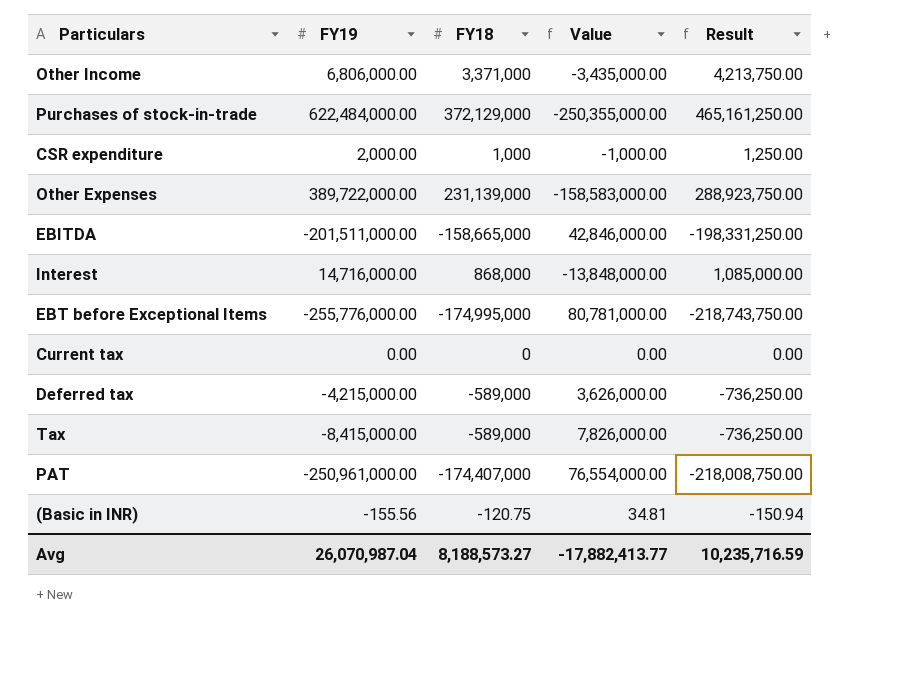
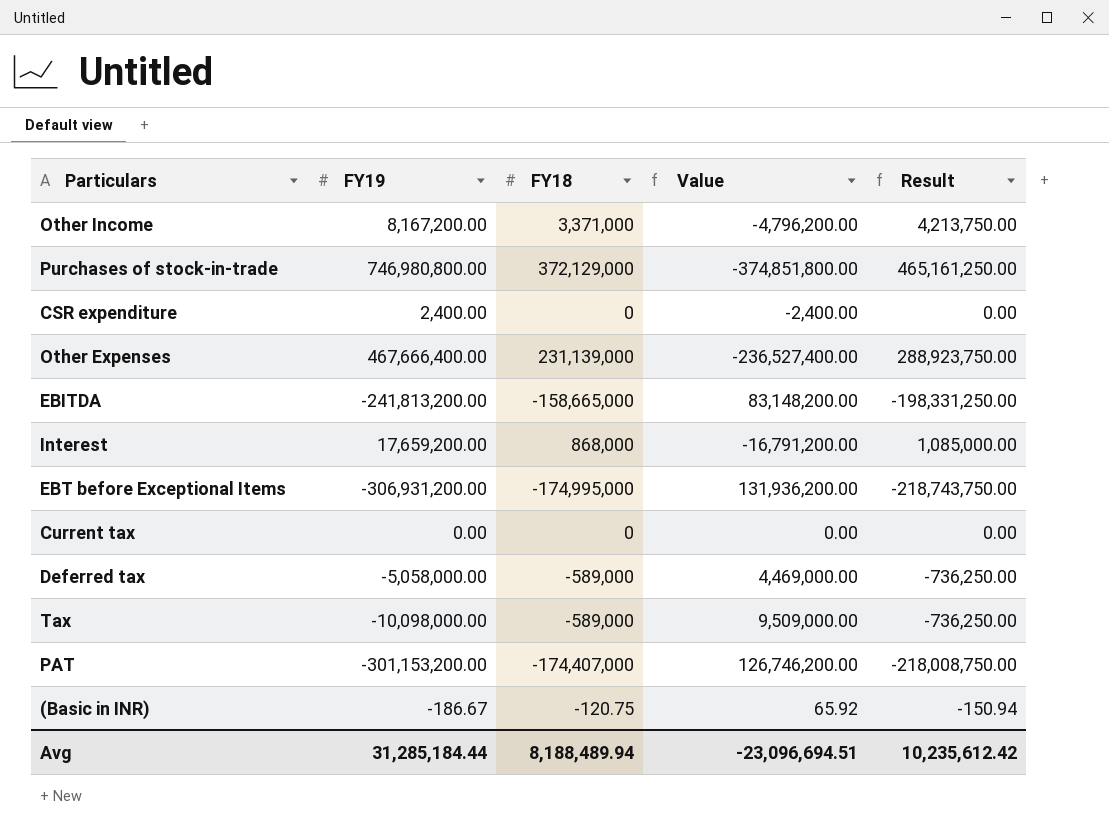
Other Income | FY19: 6,806,000.00 -> 8,167,200.00
Other Income | Value: -3,435,000.00 -> -4,796,200.00
Purchases of stock-in-trade | FY19: 622,484,000.00 -> 746,980,800.00
Purchases of stock-in-trade | Value: -250,355,000.00 -> -374,851,800.00
CSR expenditure | FY19: 2,000.00 -> 2,400.00
CSR expenditure | FY18: 1,000 -> 0
CSR expenditure | Value: -1,000.00 -> -2,400.00
CSR expenditure | Result: 1,250.00 -> 0.00
Other Expenses | FY19: 389,722,000.00 -> 467,666,400.00
Other Expenses | Value: -158,583,000.00 -> -236,527,400.00
EBITDA | FY19: -201,511,000.00 -> -241,813,200.00
EBITDA | Value: 42,846,000.00 -> 83,148,200.00
Interest | FY19: 14,716,000.00 -> 17,659,200.00
Interest | Value: -13,848,000.00 -> -16,791,200.00
EBT before Exceptional Items | FY19: -255,776,000.00 -> -306,931,200.00
EBT before Exceptional Items | Value: 80,781,000.00 -> 131,936,200.00
Deferred tax | FY19: -4,215,000.00 -> -5,058,000.00
Deferred tax | Value: 3,626,000.00 -> 4,469,000.00
Tax | FY19: -8,415,000.00 -> -10,098,000.00
Tax | Value: 7,826,000.00 -> 9,509,000.00
PAT | FY19: -250,961,000.00 -> -301,153,200.00
PAT | Value: 76,554,000.00 -> 126,746,200.00
(Basic in INR) | FY19: -155.56 -> -186.67
(Basic in INR) | Value: 34.81 -> 65.92
Avg | FY19: 26,070,987.04 -> 31,285,184.44
Avg | FY18: 8,188,573.27 -> 8,188,489.94
Avg | Value: -17,882,413.77 -> -23,096,694.51
Avg | Result: 10,235,716.59 -> 10,235,612.42

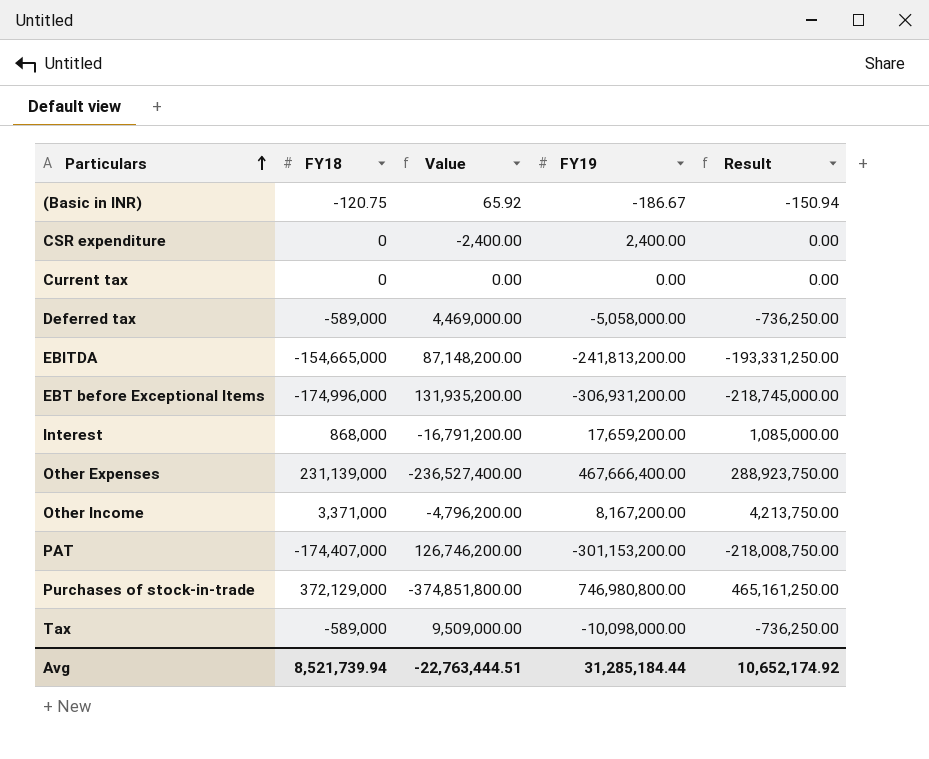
row order: none -> Particulars ascending
column FY19 | position: 2 -> 4
EBITDA | FY18: -158,665,000 -> -154,665,000
EBITDA | Value: 83,148,200.00 -> 87,148,200.00
EBITDA | Result: -198,331,250.00 -> -193,331,250.00
EBT before Exceptional Items | FY18: -174,995,000 -> -174,996,000
EBT before Exceptional Items | Value: 131,936,200.00 -> 131,935,200.00
EBT before Exceptional Items | Result: -218,743,750.00 -> -218,745,000.00
Avg | FY18: 8,188,489.94 -> 8,521,739.94
Avg | Value: -23,096,694.51 -> -22,763,444.51
Avg | Result: 10,235,612.42 -> 10,652,174.92

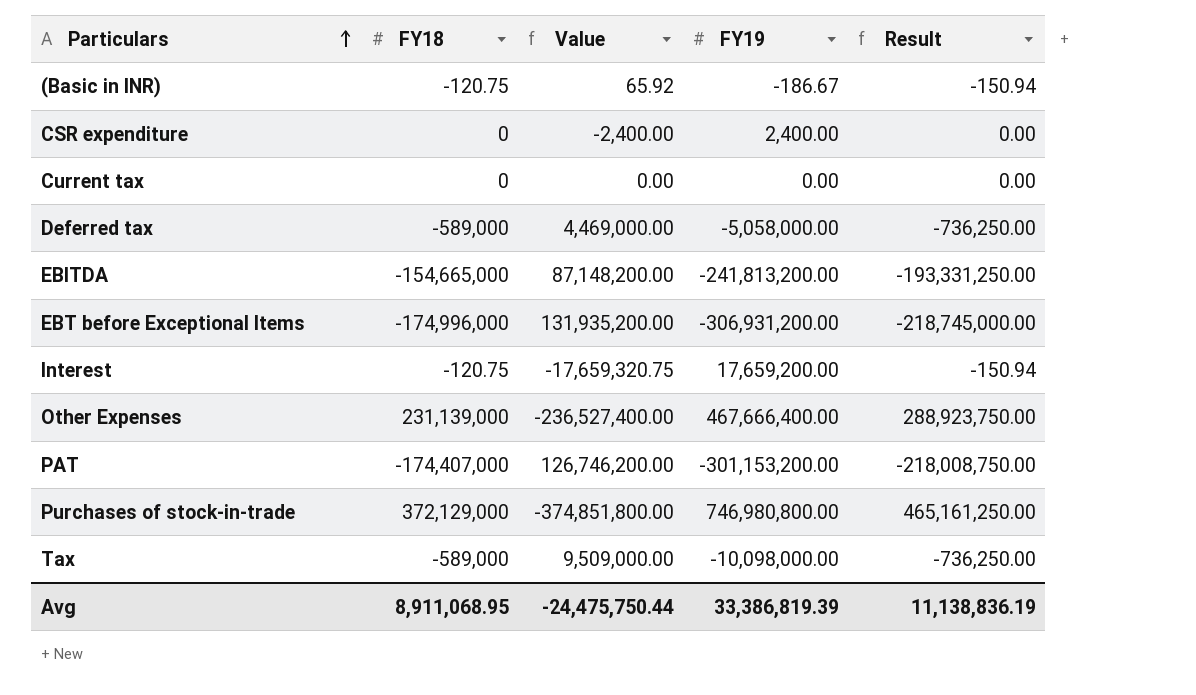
row Other Income: 3,371,000 | -4,796,200.00 | 8,167,200.00 | 4,213,750.00 -> none
Interest | FY18: 868,000 -> -120.75
Interest | Value: -16,791,200.00 -> -17,659,320.75
Interest | Result: 1,085,000.00 -> -150.94
Avg | FY18: 8,521,739.94 -> 8,911,068.95
Avg | Value: -22,763,444.51 -> -24,475,750.44
Avg | FY19: 31,285,184.44 -> 33,386,819.39
Avg | Result: 10,652,174.92 -> 11,138,836.19

